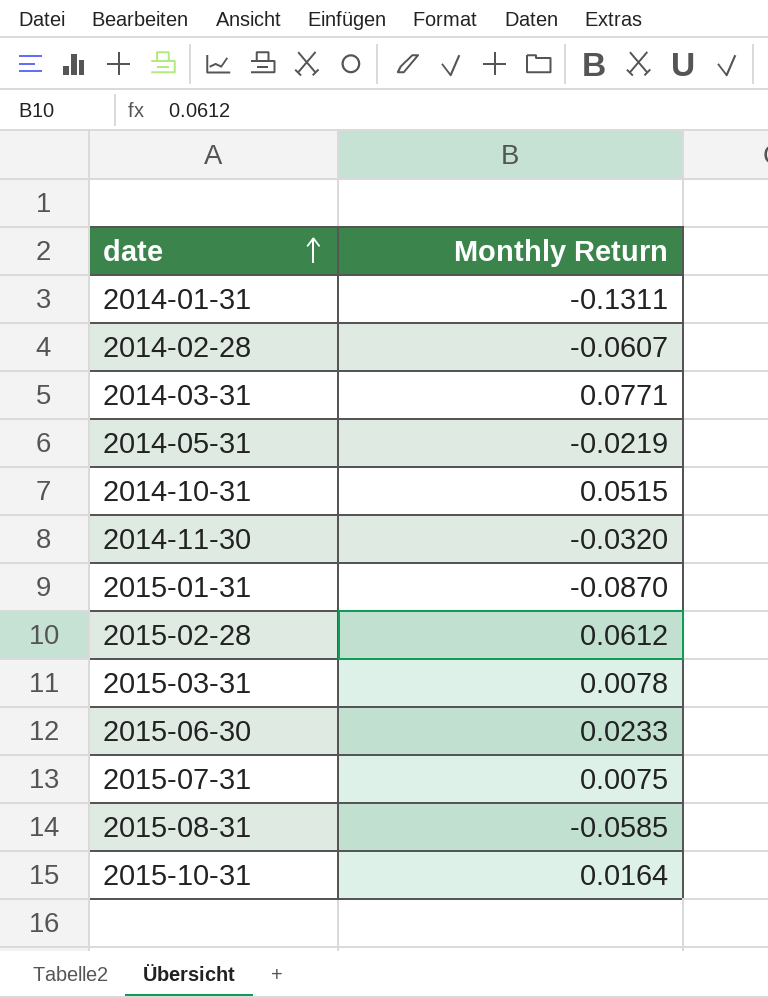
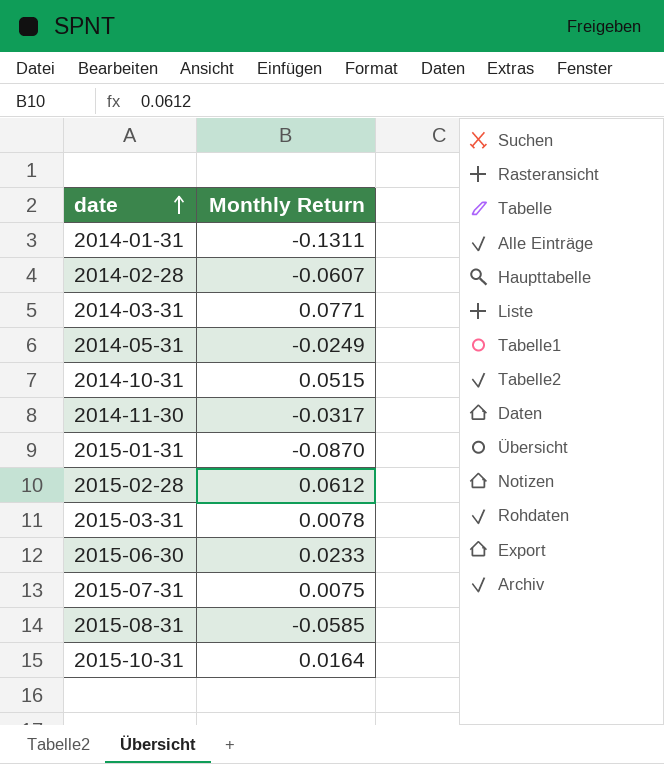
2014-05-31 | Monthly Return: -0.0219 -> -0.0249
2014-11-30 | Monthly Return: -0.0320 -> -0.0317

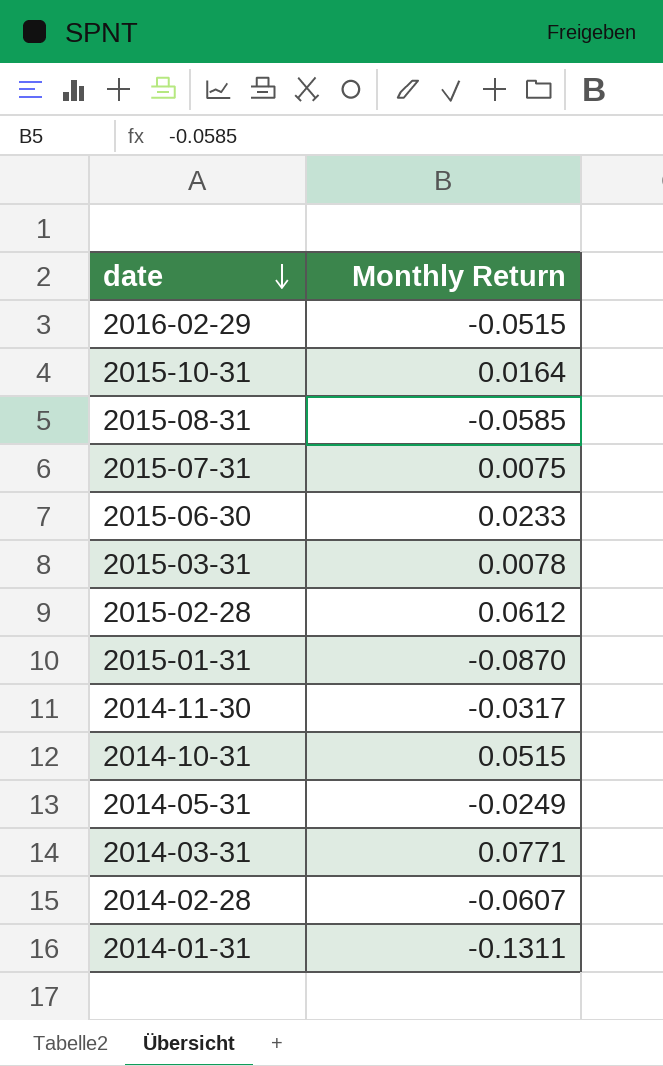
row order: date ascending -> date descending
row 2016-02-29: none -> -0.0515

